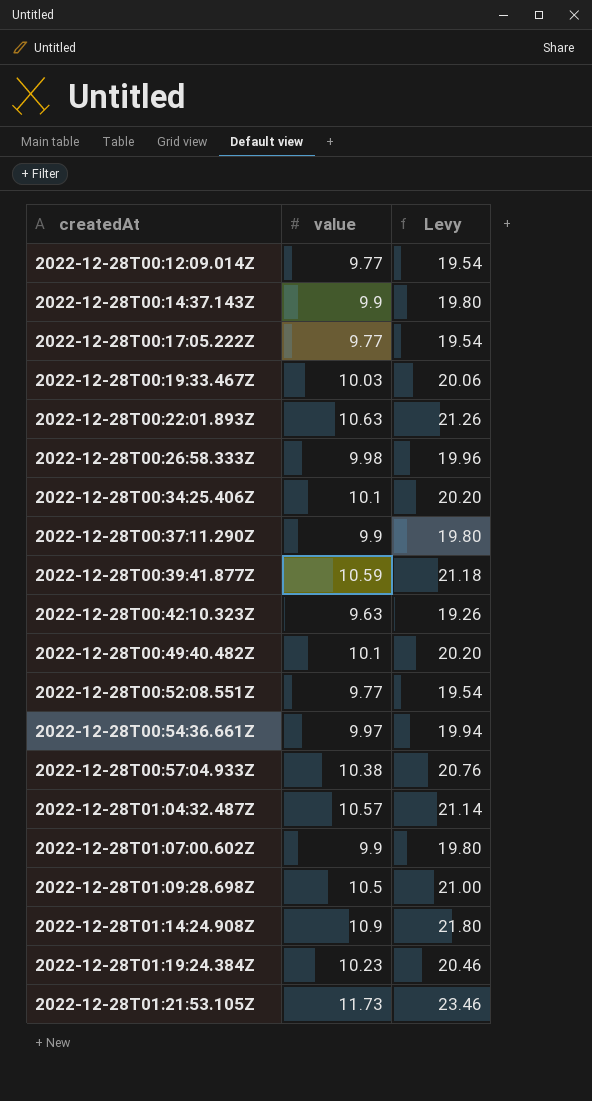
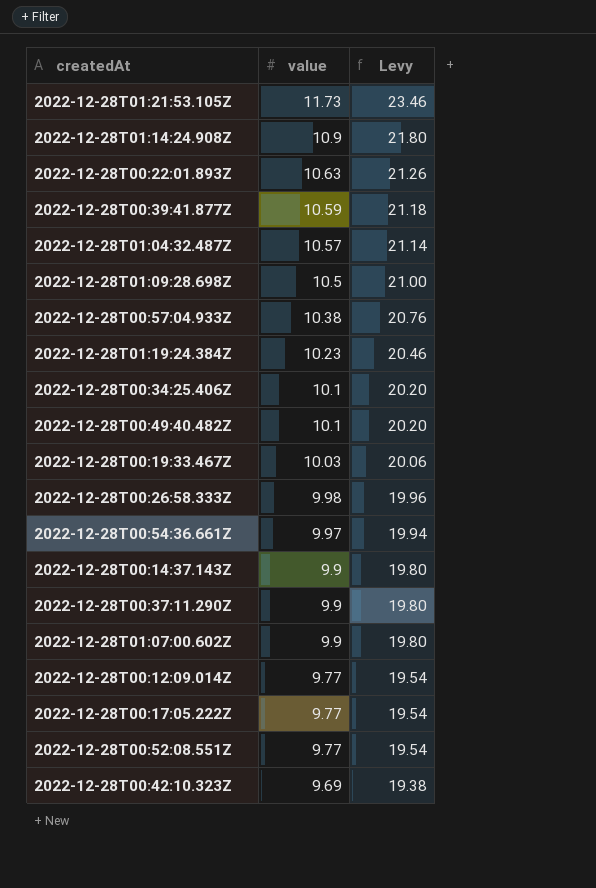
row order: createdAt ascending -> value descending
2022-12-28T00:42:10.323Z | value: 9.63 -> 9.69
2022-12-28T00:42:10.323Z | Levy: 19.26 -> 19.38

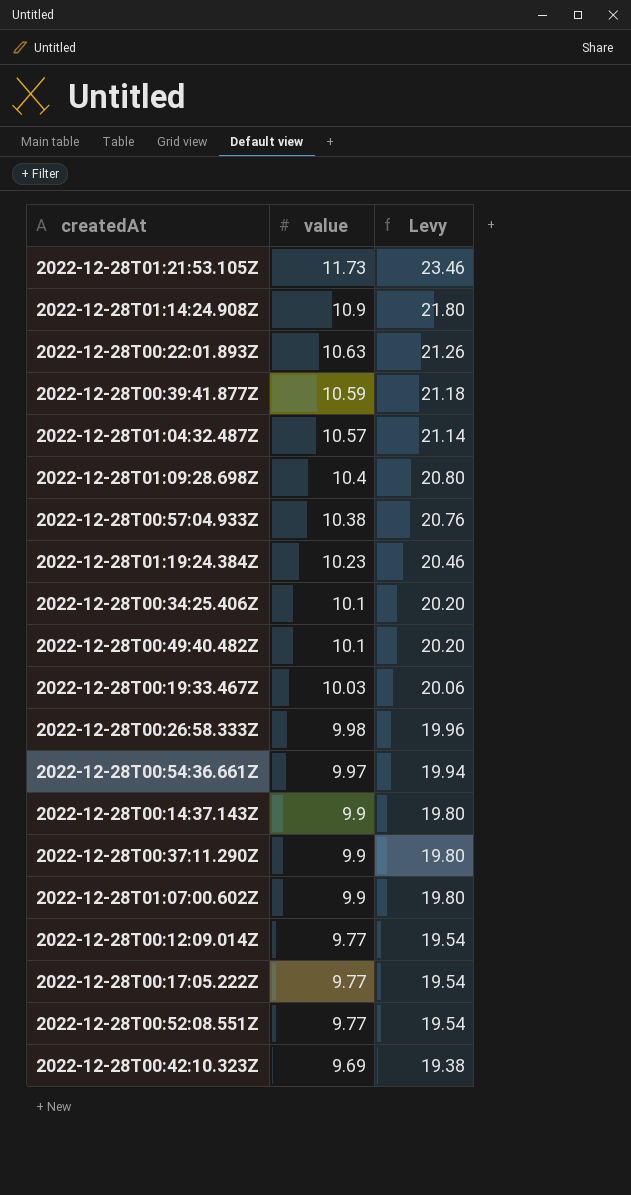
2022-12-28T01:09:28.698Z | value: 10.5 -> 10.4
2022-12-28T01:09:28.698Z | Levy: 21.00 -> 20.80

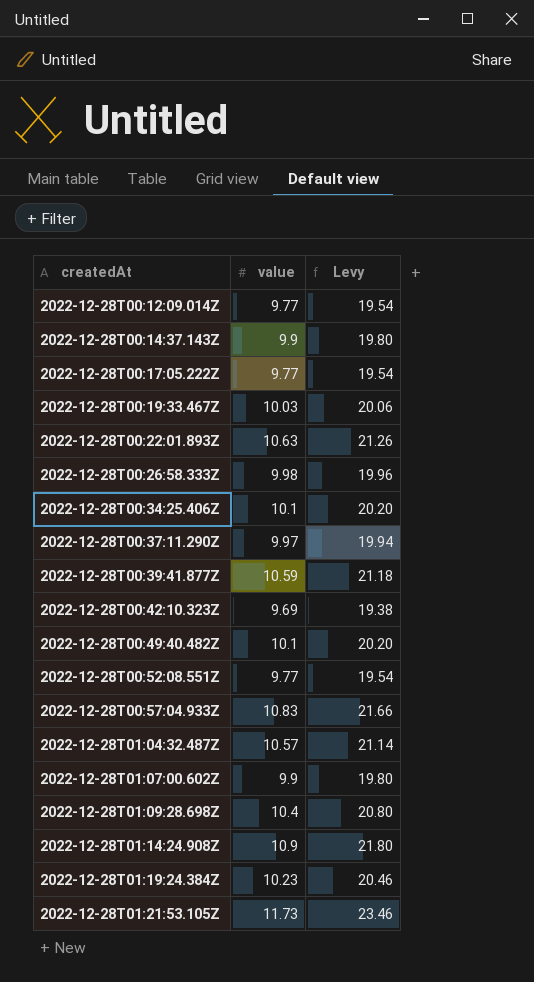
row order: value descending -> createdAt ascending
row 2022-12-28T00:54:36.661Z: 9.97 | 19.94 -> none
2022-12-28T00:37:11.290Z | value: 9.9 -> 9.97
2022-12-28T00:37:11.290Z | Levy: 19.80 -> 19.94
2022-12-28T00:57:04.933Z | value: 10.38 -> 10.83
2022-12-28T00:57:04.933Z | Levy: 20.76 -> 21.66

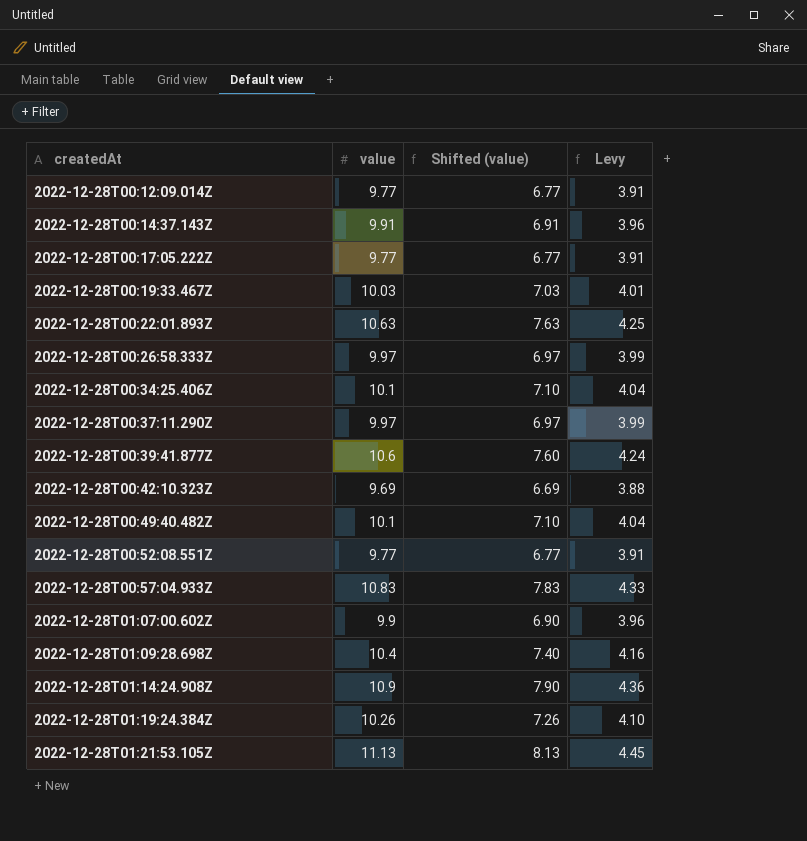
column Shifted (value) | formula: none -> [value] - 3
column Levy | formula: [value] * 2 -> [value] * 0.4
row 2022-12-28T01:04:32.487Z: 10.57 | 21.14 -> none
2022-12-28T00:14:37.143Z | value: 9.9 -> 9.91
2022-12-28T00:26:58.333Z | value: 9.98 -> 9.97
2022-12-28T00:39:41.877Z | value: 10.59 -> 10.6
2022-12-28T01:19:24.384Z | value: 10.23 -> 10.26
2022-12-28T01:21:53.105Z | value: 11.73 -> 11.13

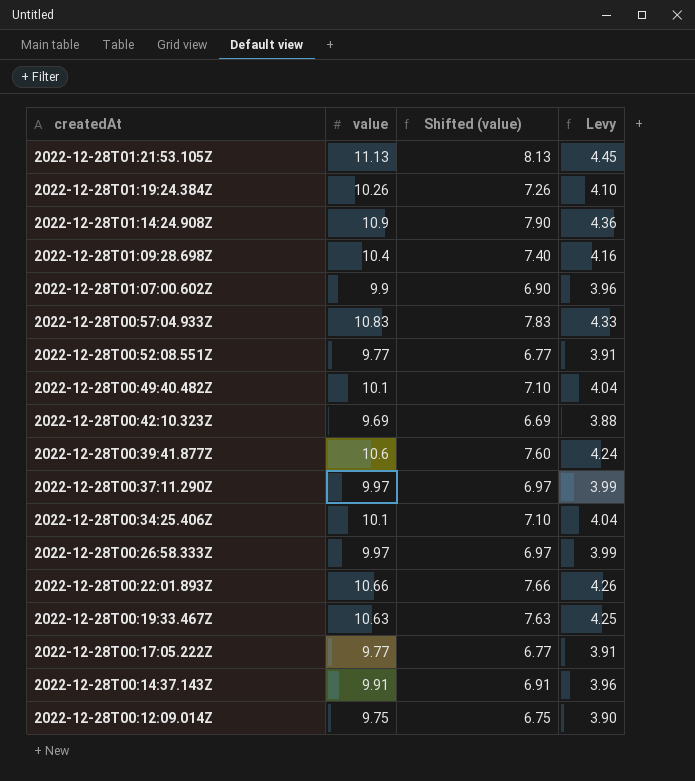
row order: createdAt ascending -> createdAt descending
2022-12-28T00:22:01.893Z | value: 10.63 -> 10.66
2022-12-28T00:22:01.893Z | Shifted (value): 7.63 -> 7.66
2022-12-28T00:22:01.893Z | Levy: 4.25 -> 4.26
2022-12-28T00:19:33.467Z | value: 10.03 -> 10.63
2022-12-28T00:19:33.467Z | Shifted (value): 7.03 -> 7.63
2022-12-28T00:19:33.467Z | Levy: 4.01 -> 4.25
2022-12-28T00:12:09.014Z | value: 9.77 -> 9.75
2022-12-28T00:12:09.014Z | Shifted (value): 6.77 -> 6.75
2022-12-28T00:12:09.014Z | Levy: 3.91 -> 3.90

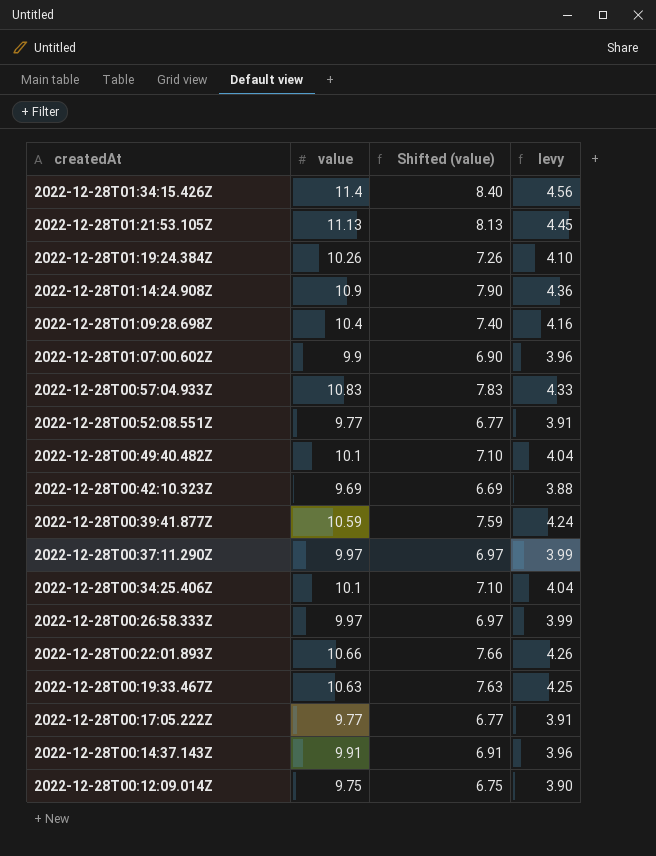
column name: Levy -> levy
row 2022-12-28T01:34:15.426Z: none -> 11.4 | 8.40 | 4.56
2022-12-28T00:39:41.877Z | value: 10.6 -> 10.59
2022-12-28T00:39:41.877Z | Shifted (value): 7.60 -> 7.59

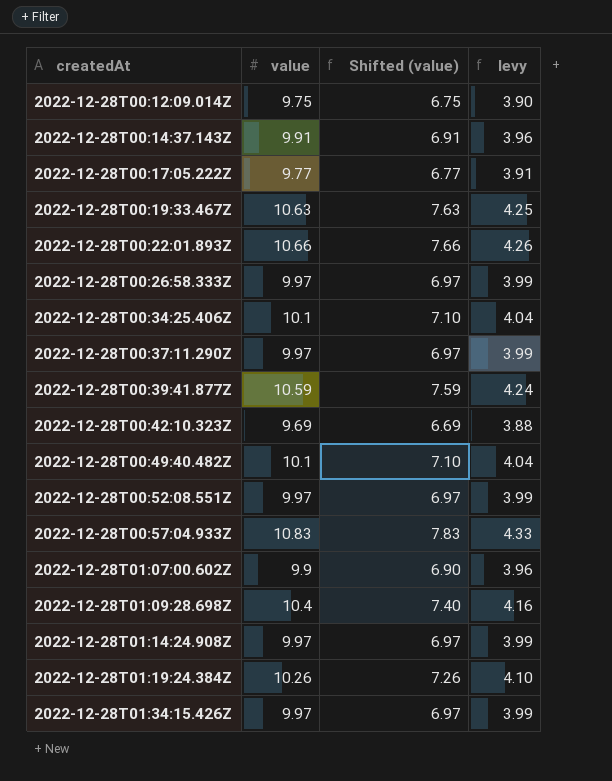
row order: createdAt descending -> createdAt ascending
row 2022-12-28T01:21:53.105Z: 11.13 | 8.13 | 4.45 -> none
2022-12-28T00:52:08.551Z | value: 9.77 -> 9.97
2022-12-28T00:52:08.551Z | Shifted (value): 6.77 -> 6.97
2022-12-28T00:52:08.551Z | levy: 3.91 -> 3.99
2022-12-28T01:14:24.908Z | value: 10.9 -> 9.97
2022-12-28T01:14:24.908Z | Shifted (value): 7.90 -> 6.97
2022-12-28T01:14:24.908Z | levy: 4.36 -> 3.99
2022-12-28T01:34:15.426Z | value: 11.4 -> 9.97
2022-12-28T01:34:15.426Z | Shifted (value): 8.40 -> 6.97
2022-12-28T01:34:15.426Z | levy: 4.56 -> 3.99

